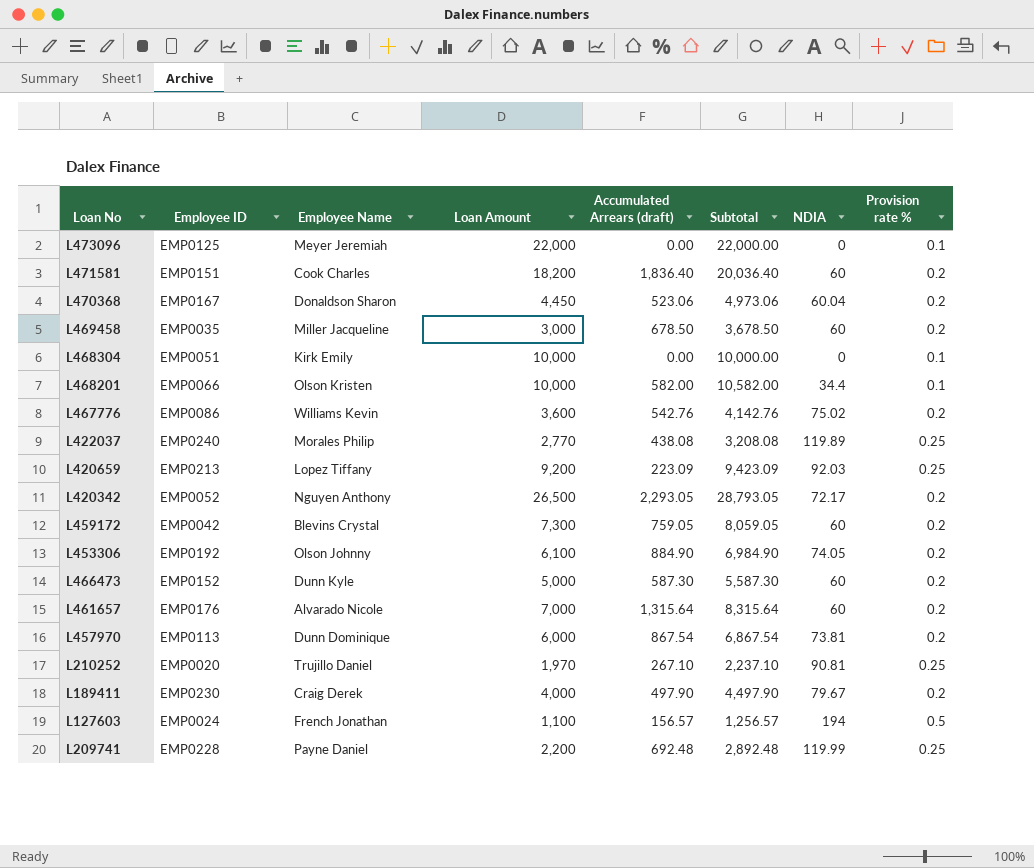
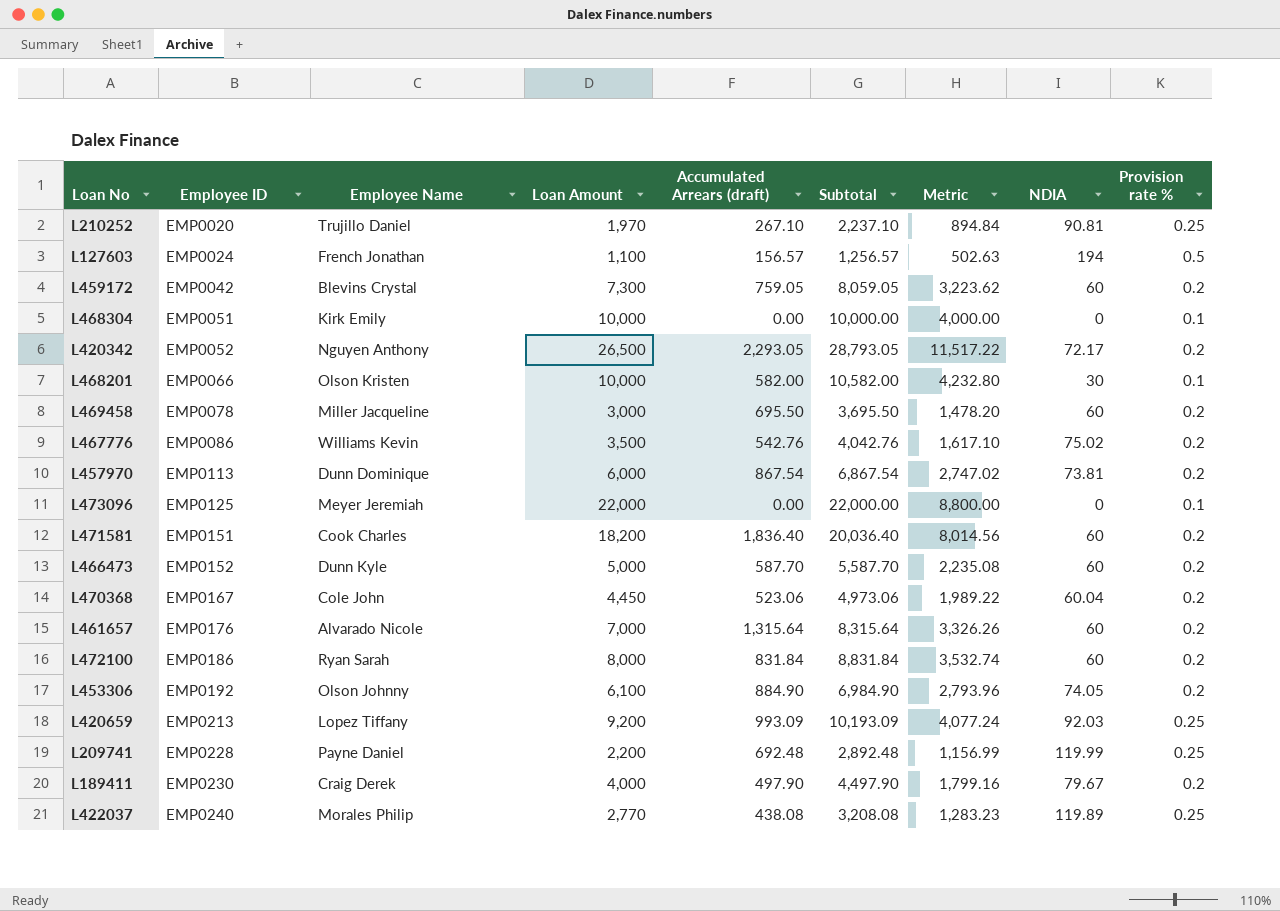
row order: none -> Employee ID ascending
column Metric | formula: none -> [Subtotal] * 0.4
L468201 | NDIA: 34.4 -> 30
L469458 | Employee ID: EMP0035 -> EMP0078
L469458 | Accumulated Arrears (draft): 678.50 -> 695.50
L469458 | Subtotal: 3,678.50 -> 3,695.50
L467776 | Loan Amount: 3,600 -> 3,500
L467776 | Subtotal: 4,142.76 -> 4,042.76
L466473 | Accumulated Arrears (draft): 587.30 -> 587.70
L466473 | Subtotal: 5,587.30 -> 5,587.70
L470368 | Employee Name: Donaldson Sharon -> Cole John
row L472100: none -> EMP0186 | Ryan Sarah | 8,000 | 831.84 | 8,831.84 | 3,532.74 | 60 | 0.2
L420659 | Accumulated Arrears (draft): 223.09 -> 993.09
L420659 | Subtotal: 9,423.09 -> 10,193.09

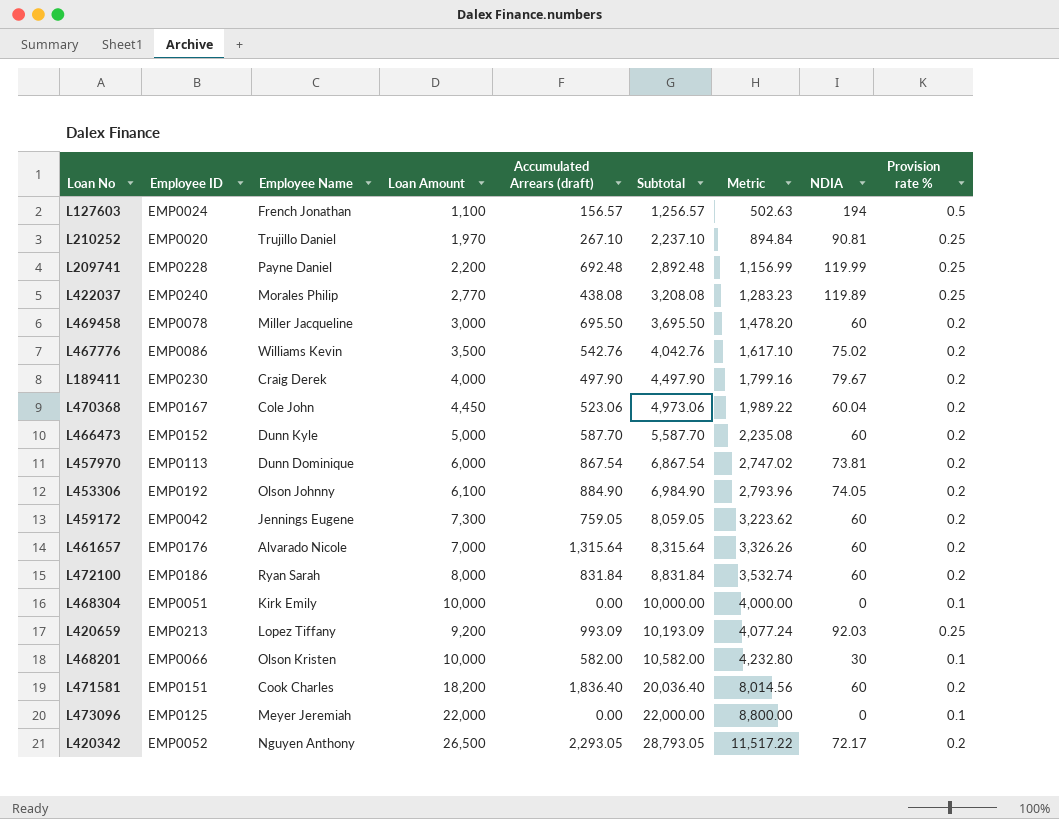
row order: Employee ID ascending -> Subtotal ascending
L459172 | Employee Name: Blevins Crystal -> Jennings Eugene

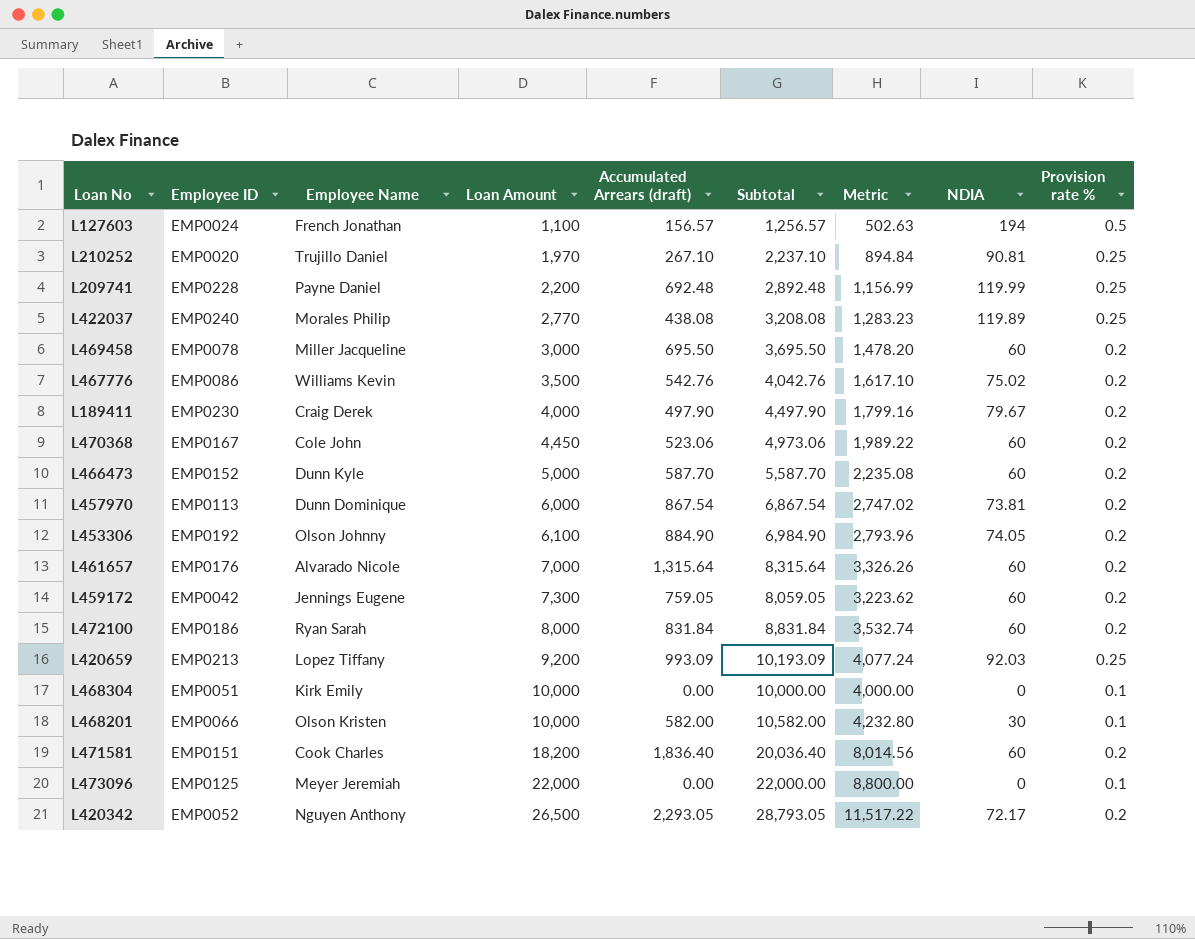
row order: Subtotal ascending -> Loan Amount ascending
L470368 | NDIA: 60.04 -> 60

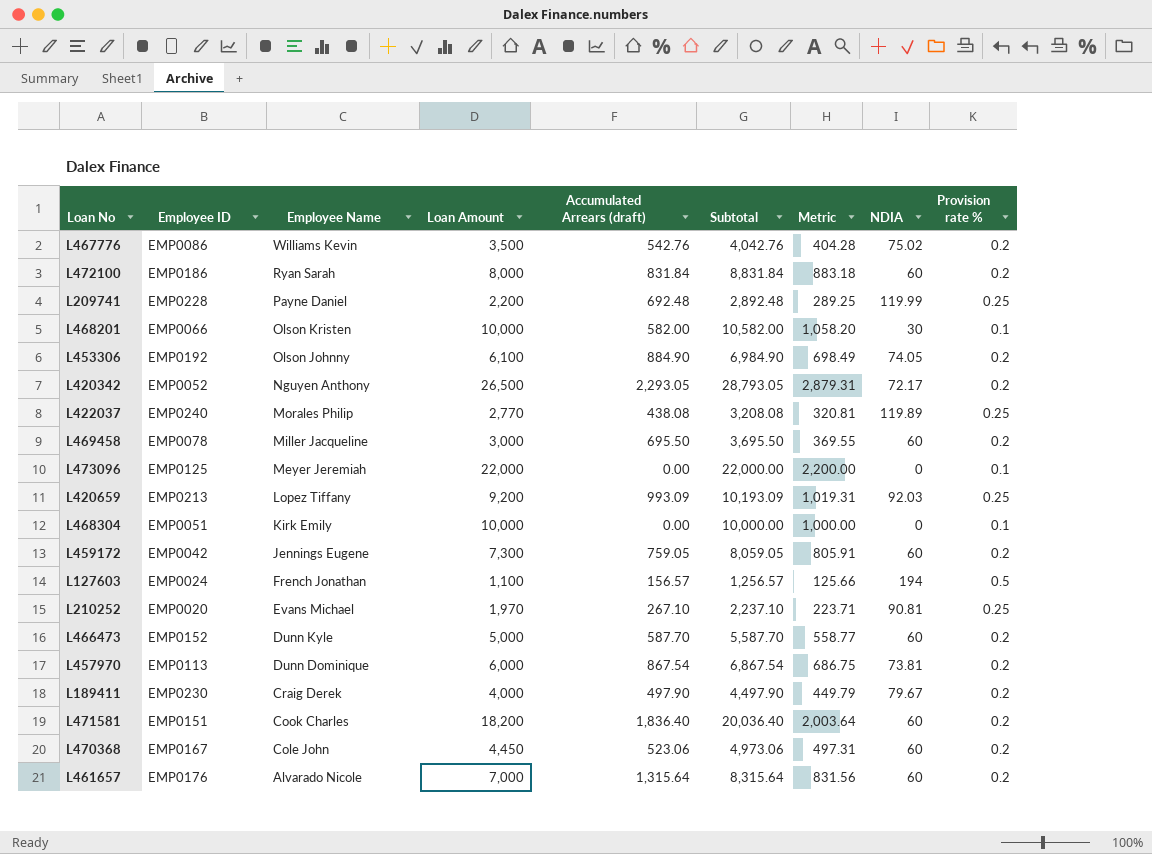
row order: Loan Amount ascending -> Employee Name descending
column Metric | formula: [Subtotal] * 0.4 -> [Subtotal] * 0.1
L210252 | Employee Name: Trujillo Daniel -> Evans Michael

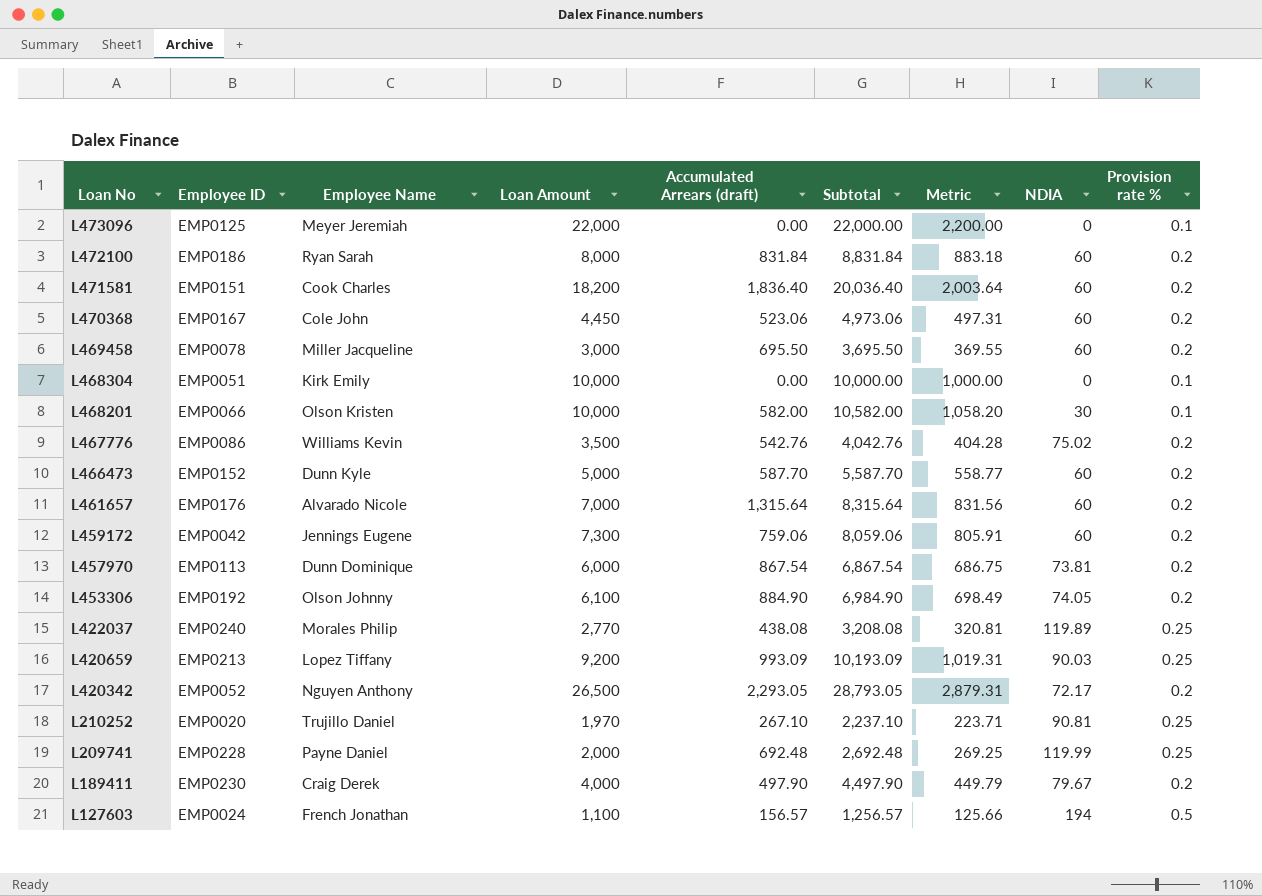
row order: Employee Name descending -> Loan No descending
L459172 | Accumulated Arrears (draft): 759.05 -> 759.06
L459172 | Subtotal: 8,059.05 -> 8,059.06
L420659 | NDIA: 92.03 -> 90.03
L210252 | Employee Name: Evans Michael -> Trujillo Daniel
L209741 | Loan Amount: 2,200 -> 2,000
L209741 | Subtotal: 2,892.48 -> 2,692.48
L209741 | Metric: 289.25 -> 269.25

